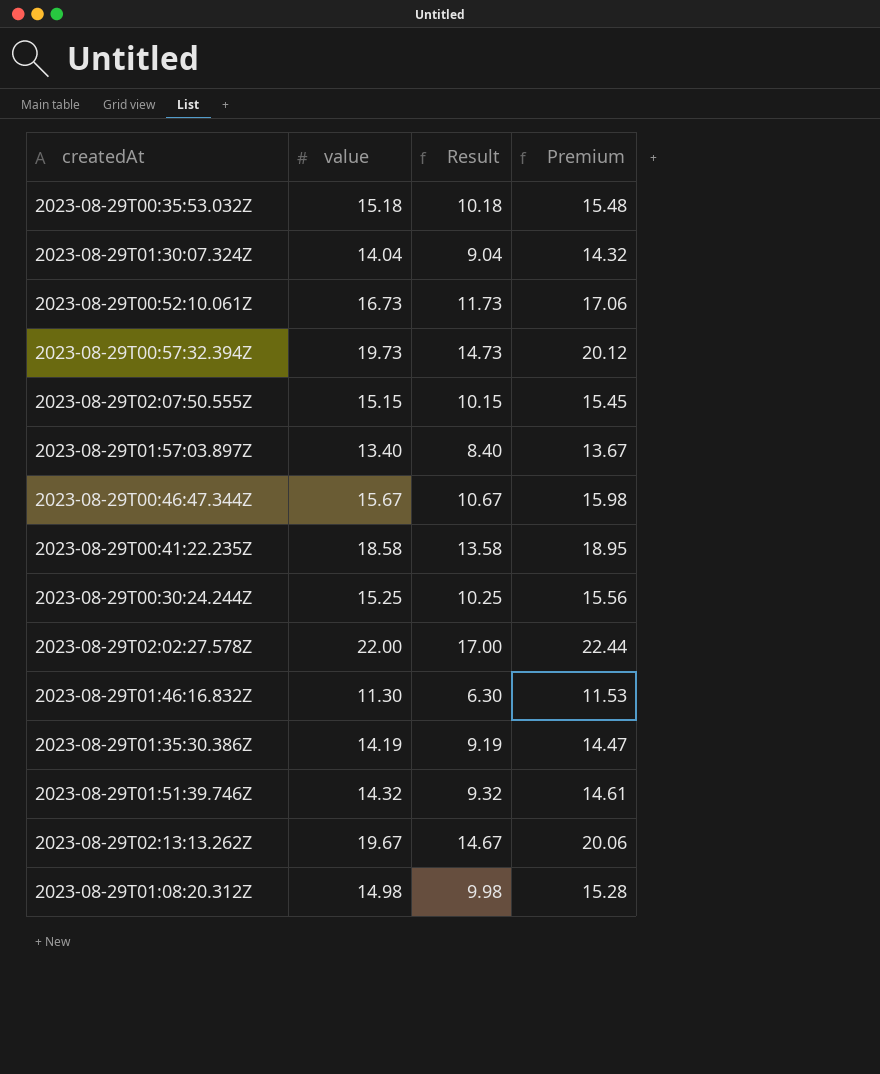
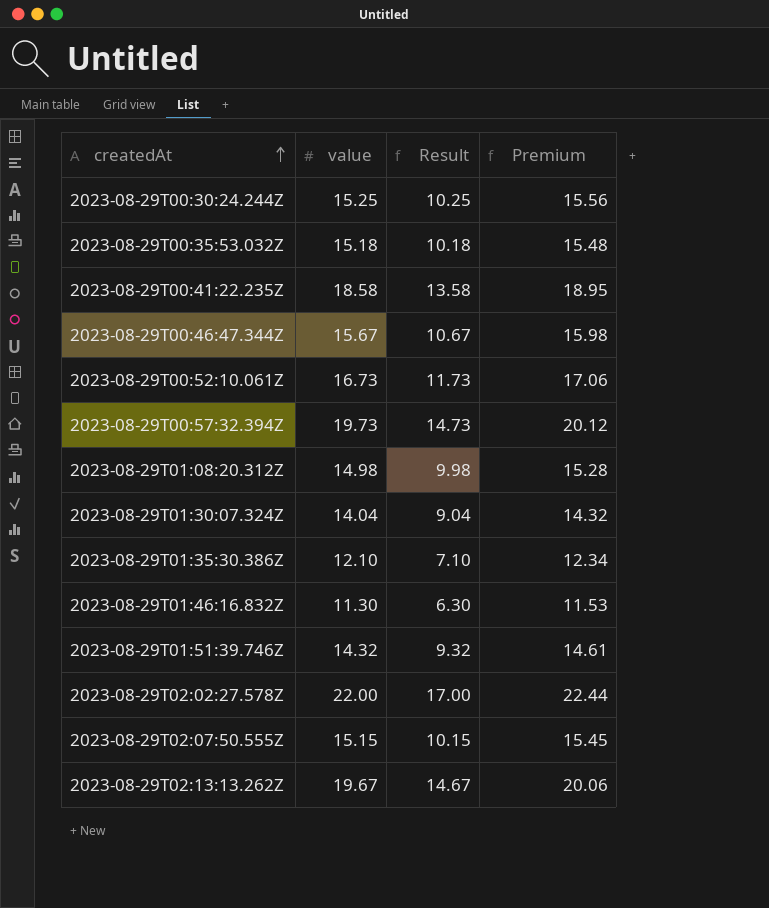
row order: none -> createdAt ascending
row 2023-08-29T01:57:03.897Z: 13.40 | 8.40 | 13.67 -> none
2023-08-29T01:35:30.386Z | value: 14.19 -> 12.10
2023-08-29T01:35:30.386Z | Result: 9.19 -> 7.10
2023-08-29T01:35:30.386Z | Premium: 14.47 -> 12.34

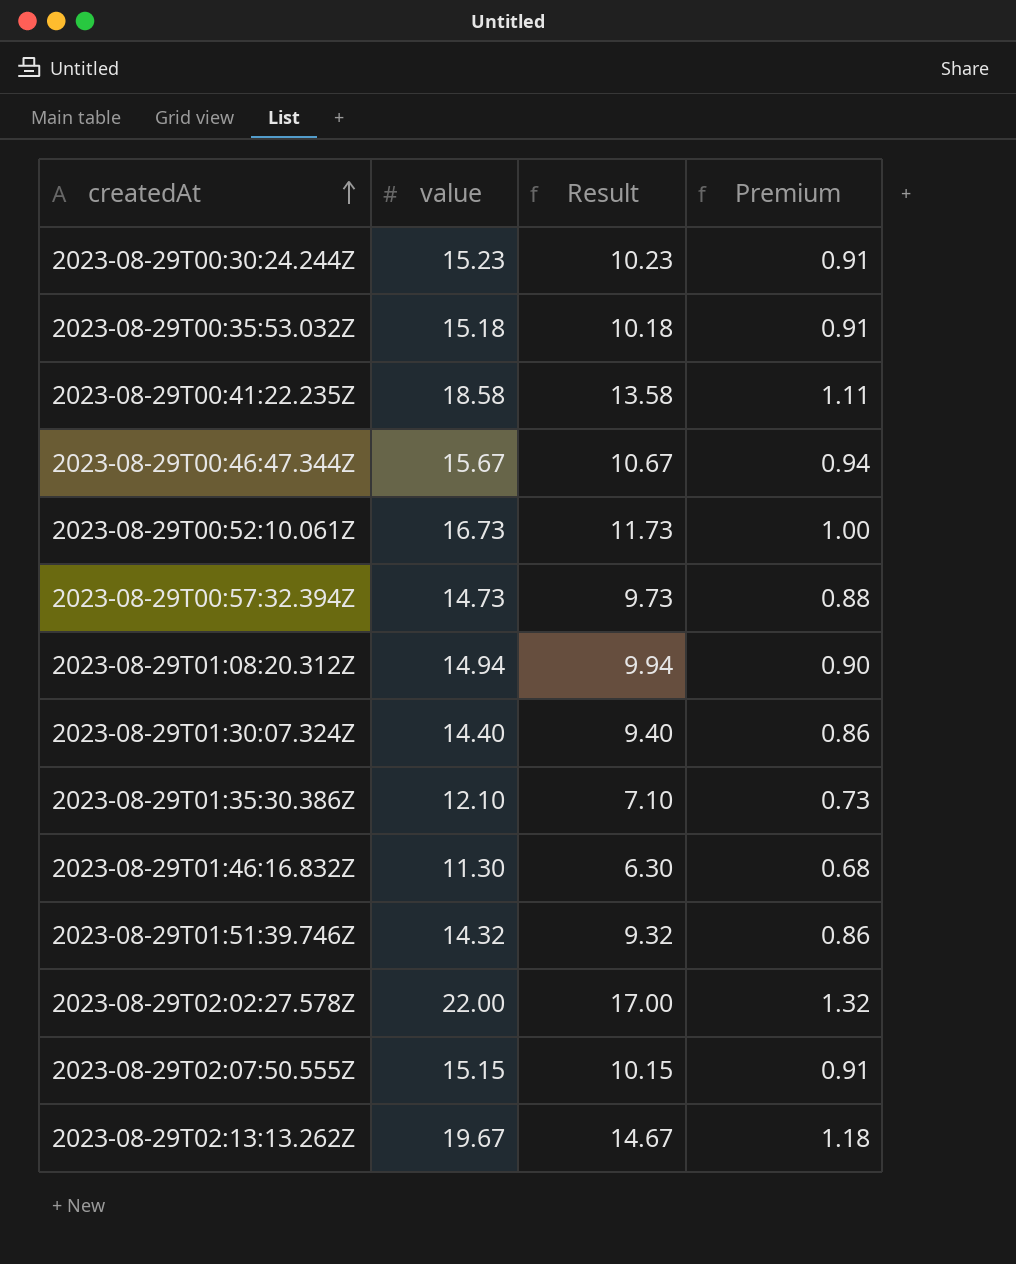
column Premium | formula: [value] * 1.02 -> [value] * 0.06
2023-08-29T00:30:24.244Z | value: 15.25 -> 15.23
2023-08-29T00:30:24.244Z | Result: 10.25 -> 10.23
2023-08-29T00:57:32.394Z | value: 19.73 -> 14.73
2023-08-29T00:57:32.394Z | Result: 14.73 -> 9.73
2023-08-29T01:08:20.312Z | value: 14.98 -> 14.94
2023-08-29T01:08:20.312Z | Result: 9.98 -> 9.94
2023-08-29T01:30:07.324Z | value: 14.04 -> 14.40
2023-08-29T01:30:07.324Z | Result: 9.04 -> 9.40

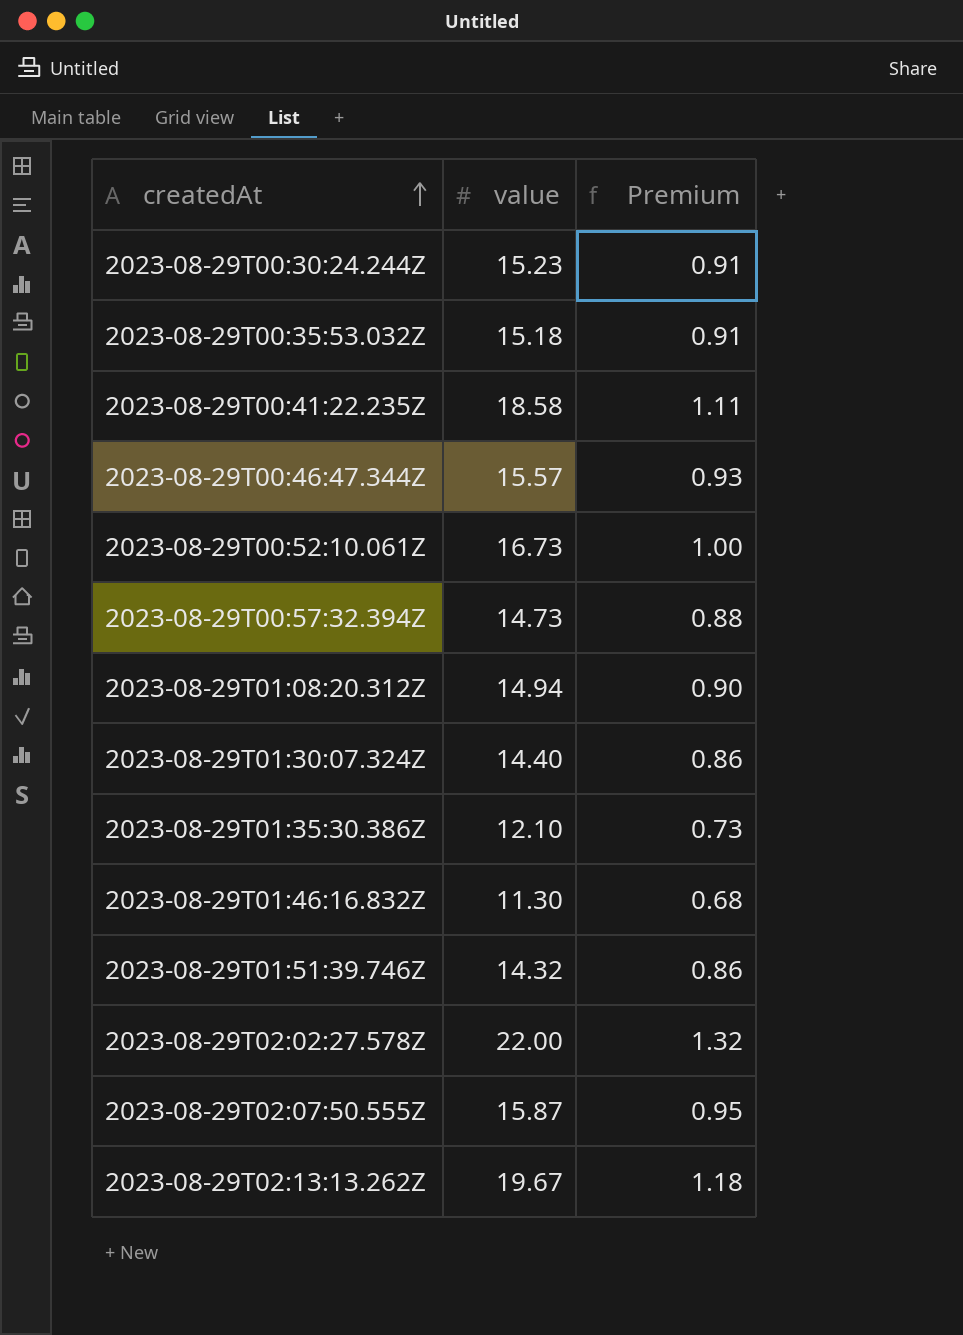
column Result | formula: [value] - 5 -> none
2023-08-29T00:46:47.344Z | value: 15.67 -> 15.57
2023-08-29T00:46:47.344Z | Premium: 0.94 -> 0.93
2023-08-29T02:07:50.555Z | value: 15.15 -> 15.87
2023-08-29T02:07:50.555Z | Premium: 0.91 -> 0.95

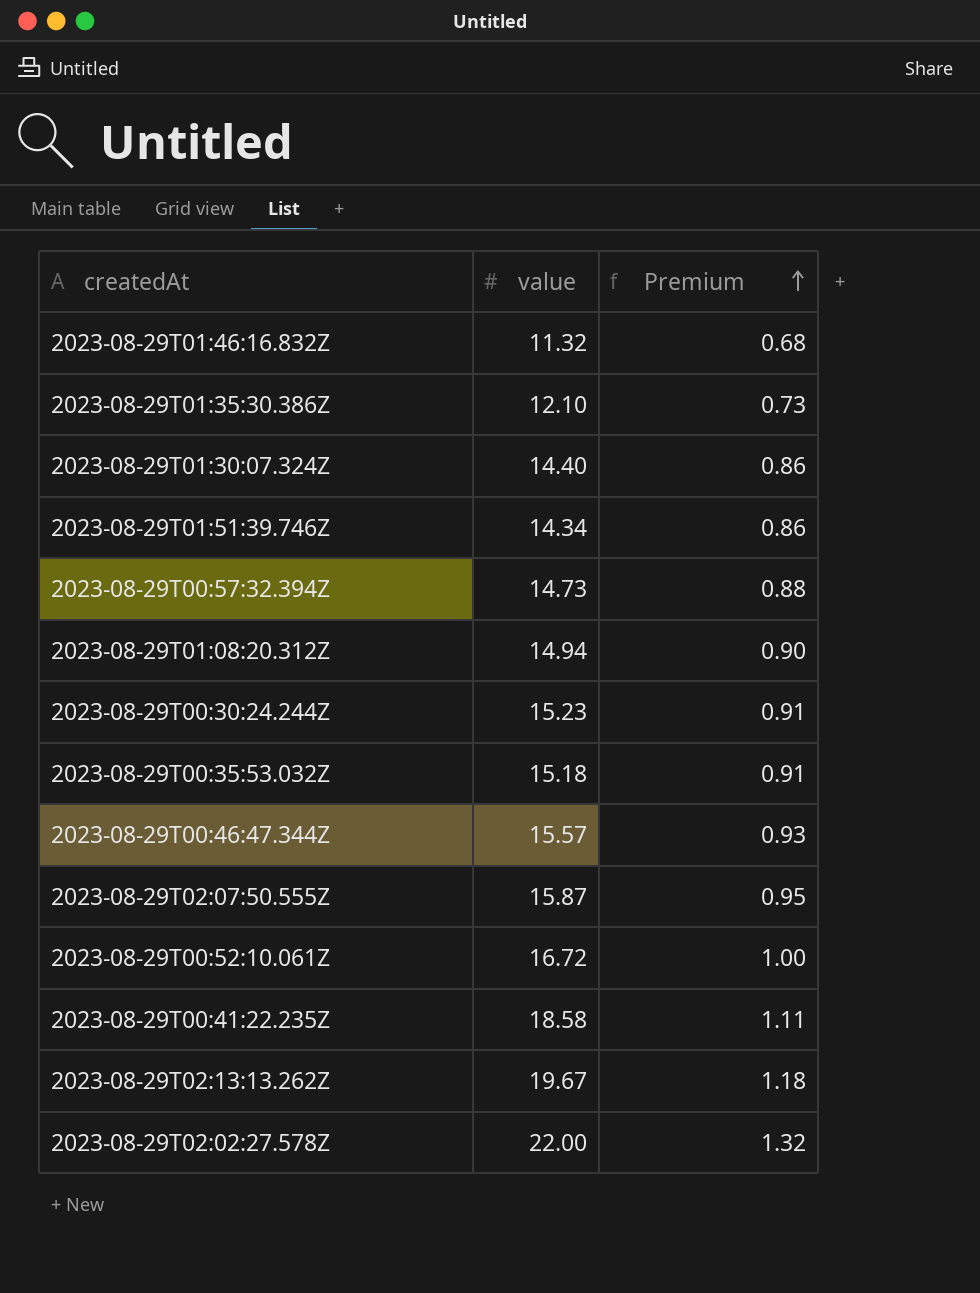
row order: createdAt ascending -> Premium ascending
2023-08-29T01:46:16.832Z | value: 11.30 -> 11.32
2023-08-29T01:51:39.746Z | value: 14.32 -> 14.34
2023-08-29T00:52:10.061Z | value: 16.73 -> 16.72

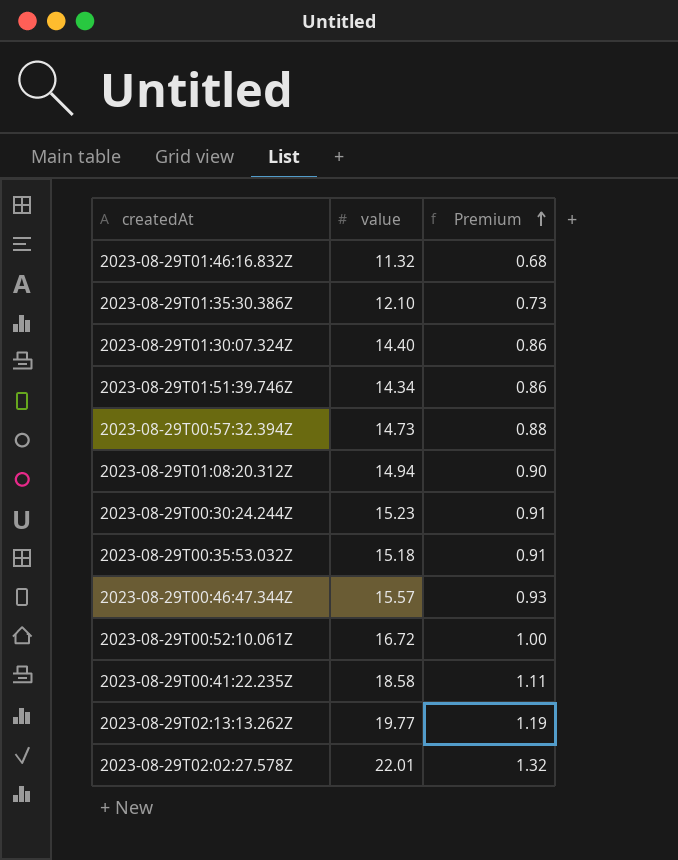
row 2023-08-29T02:07:50.555Z: 15.87 | 0.95 -> none
2023-08-29T02:13:13.262Z | value: 19.67 -> 19.77
2023-08-29T02:13:13.262Z | Premium: 1.18 -> 1.19
2023-08-29T02:02:27.578Z | value: 22.00 -> 22.01

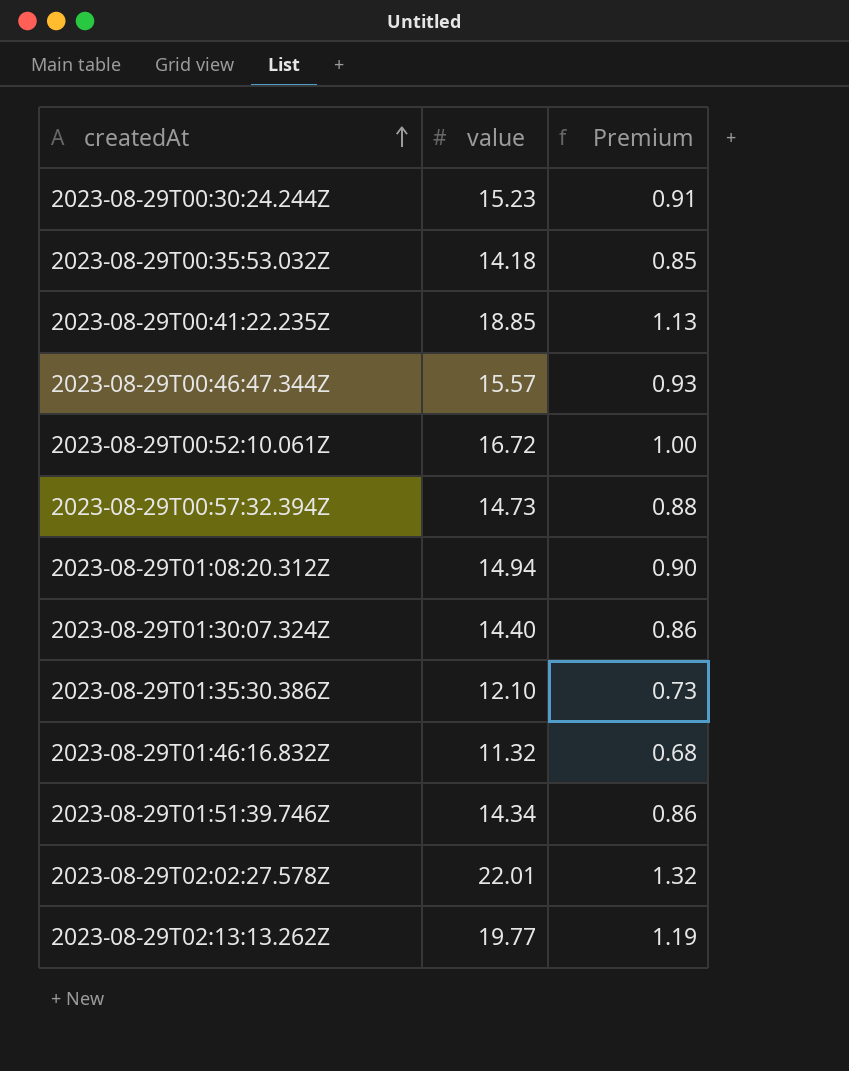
row order: Premium ascending -> createdAt ascending
2023-08-29T00:35:53.032Z | value: 15.18 -> 14.18
2023-08-29T00:35:53.032Z | Premium: 0.91 -> 0.85
2023-08-29T00:41:22.235Z | value: 18.58 -> 18.85
2023-08-29T00:41:22.235Z | Premium: 1.11 -> 1.13

